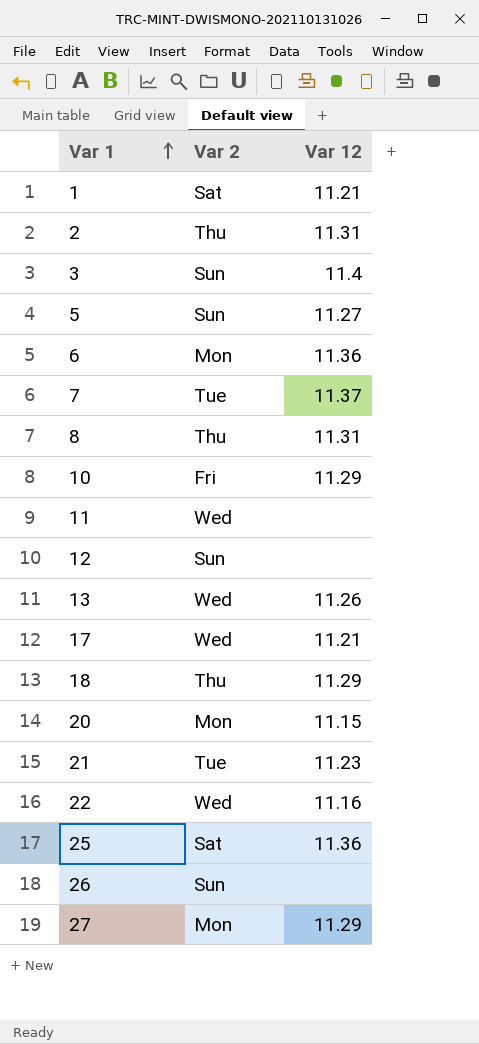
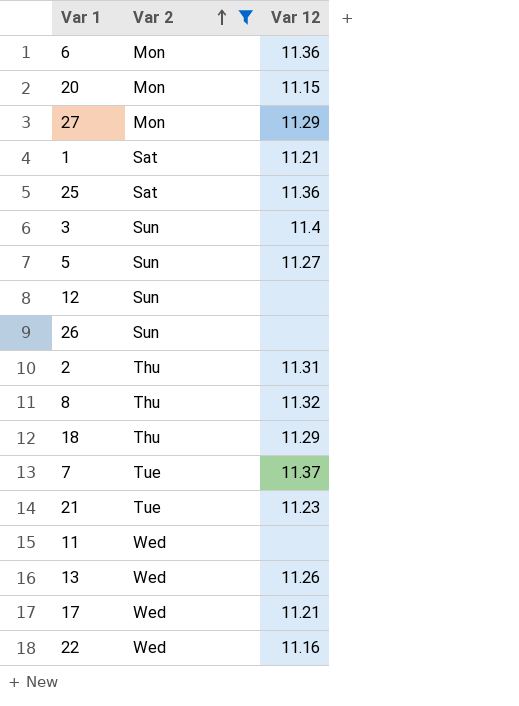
filter: none -> Var 2 != Fri
row order: Var 1 ascending -> Var 2 ascending
8 | Var 12: 11.31 -> 11.32

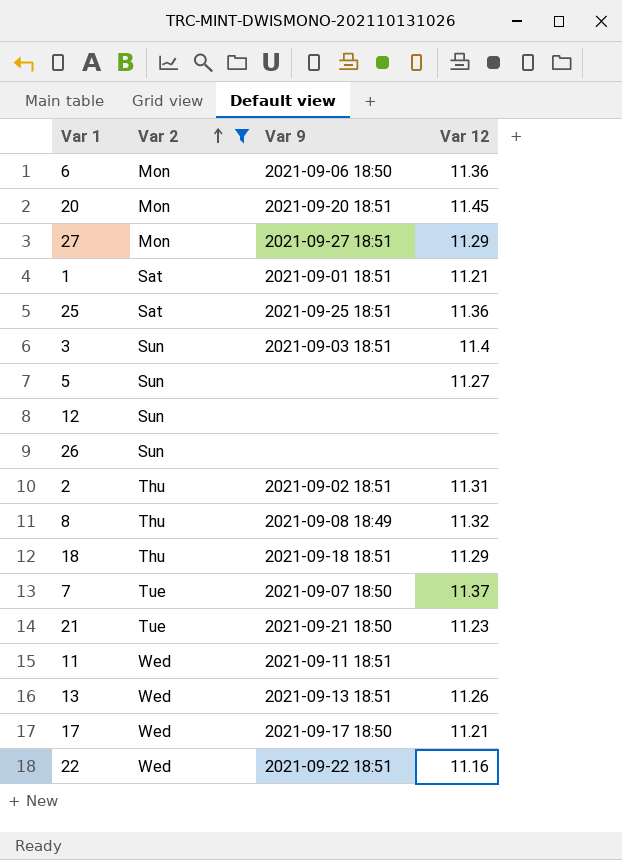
column Var 9 | position: none -> 3
20 | Var 12: 11.15 -> 11.45

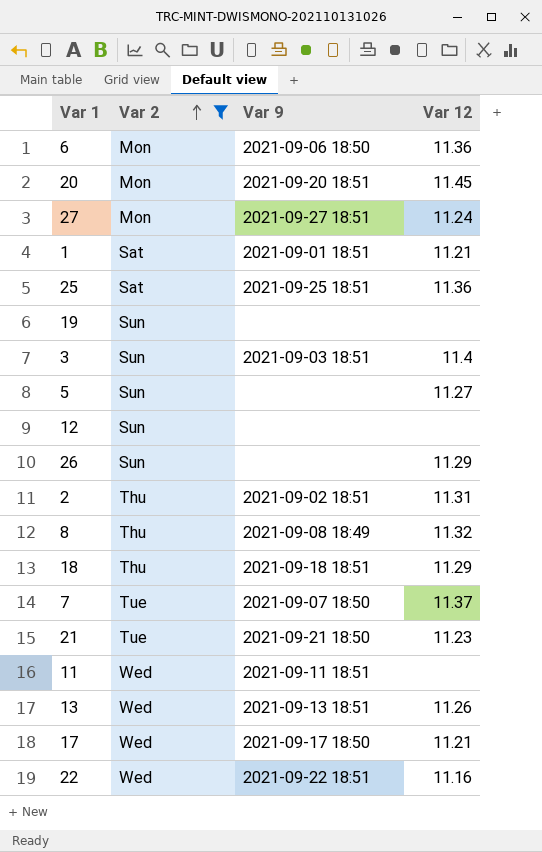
27 | Var 12: 11.29 -> 11.24
row 19: none -> Sun | none | none
26 | Var 12: none -> 11.29

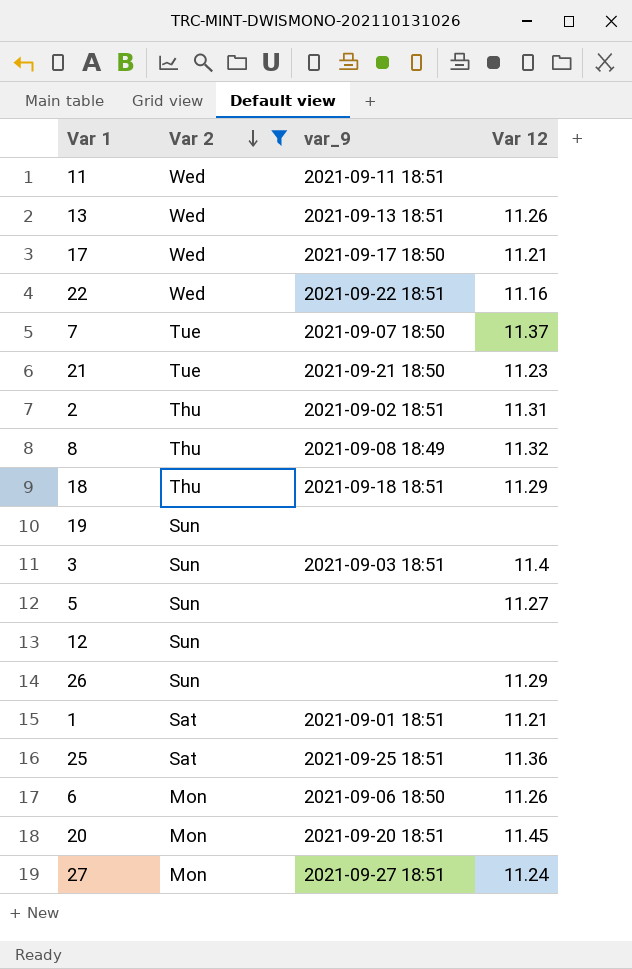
row order: Var 2 ascending -> Var 2 descending
column name: Var 9 -> var_9
6 | Var 12: 11.36 -> 11.26

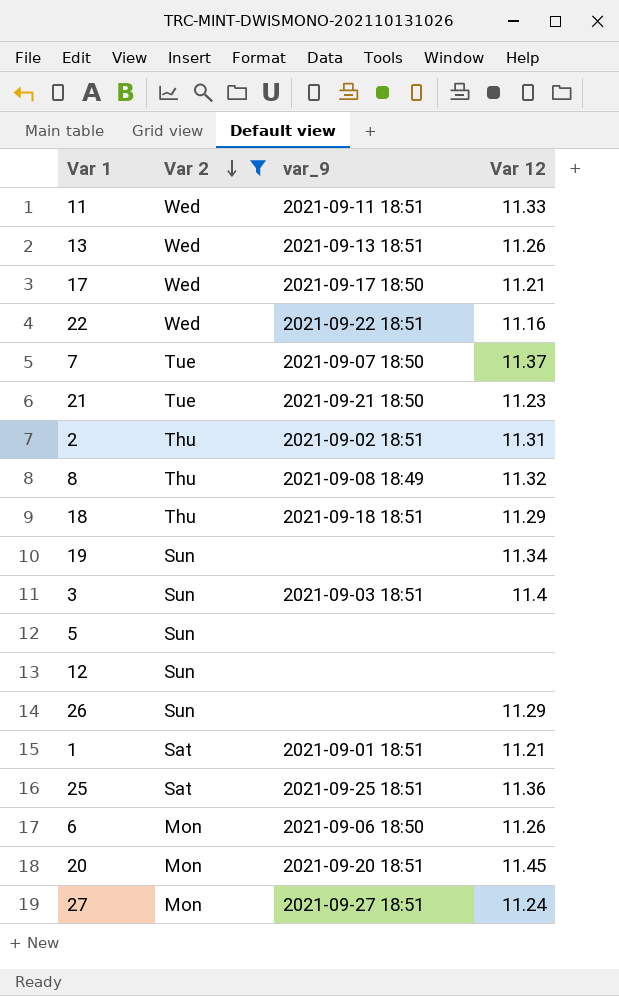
11 | Var 12: none -> 11.33
19 | Var 12: none -> 11.34
5 | Var 12: 11.27 -> none

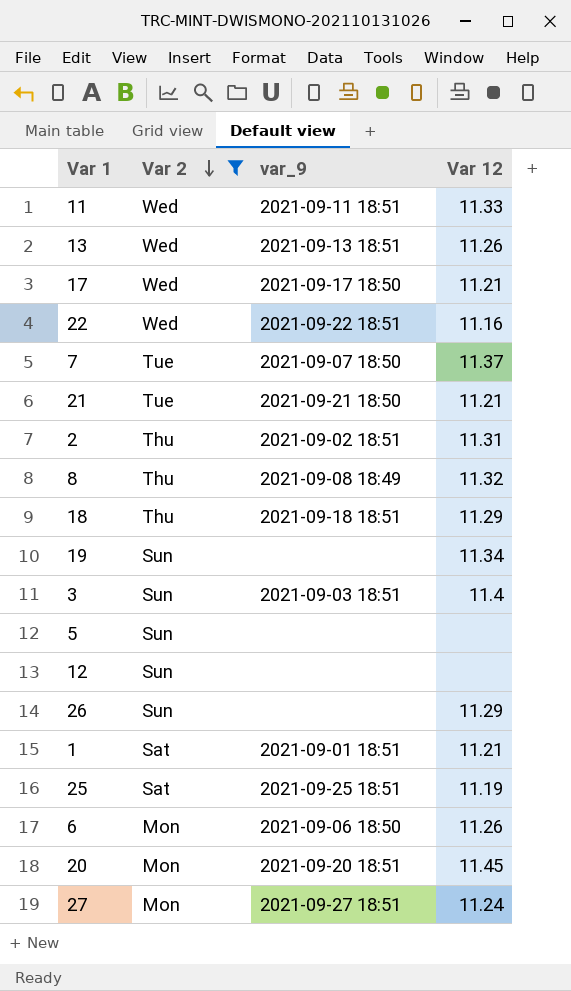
21 | Var 12: 11.23 -> 11.21
25 | Var 12: 11.36 -> 11.19

